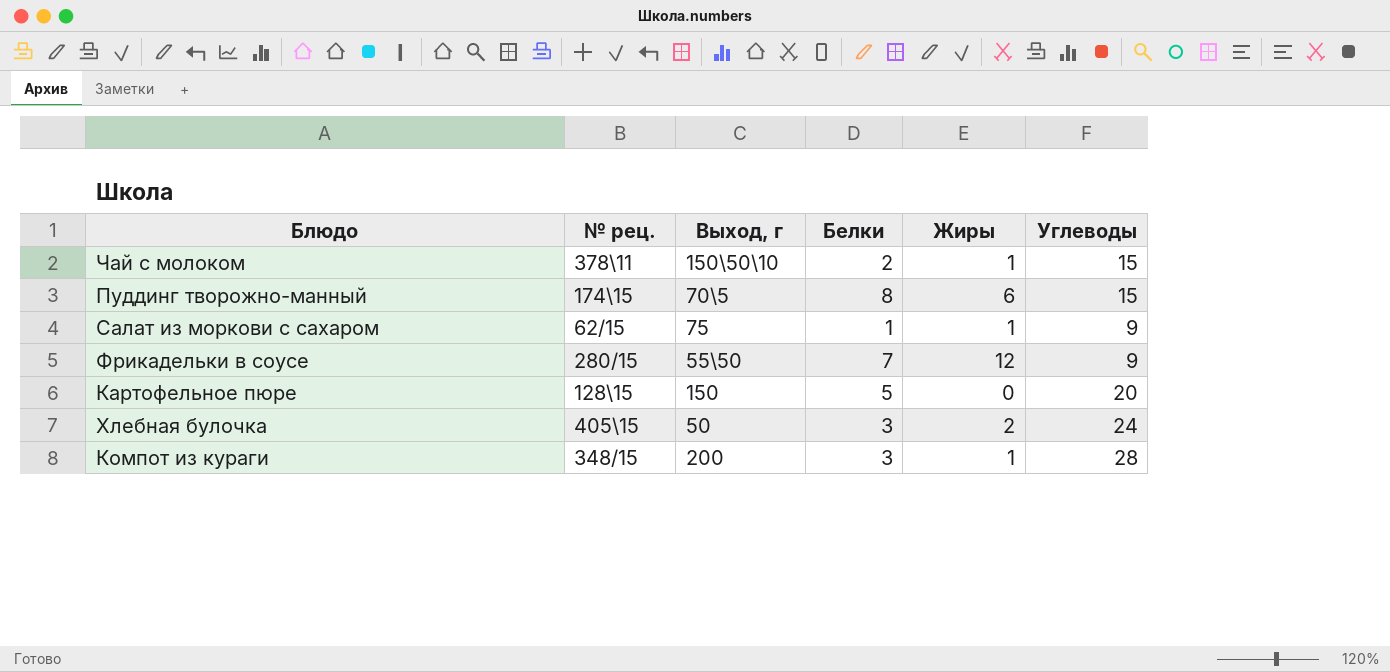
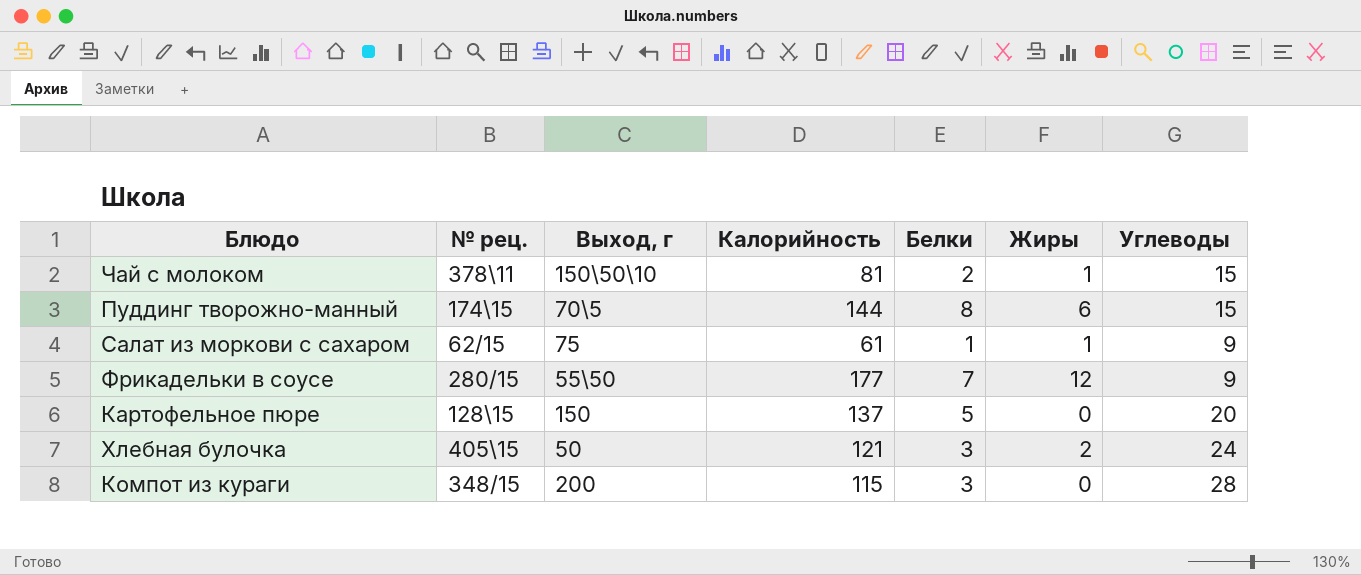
column Калорийность | position: none -> 4
Компот из кураги | Жиры: 1 -> 0

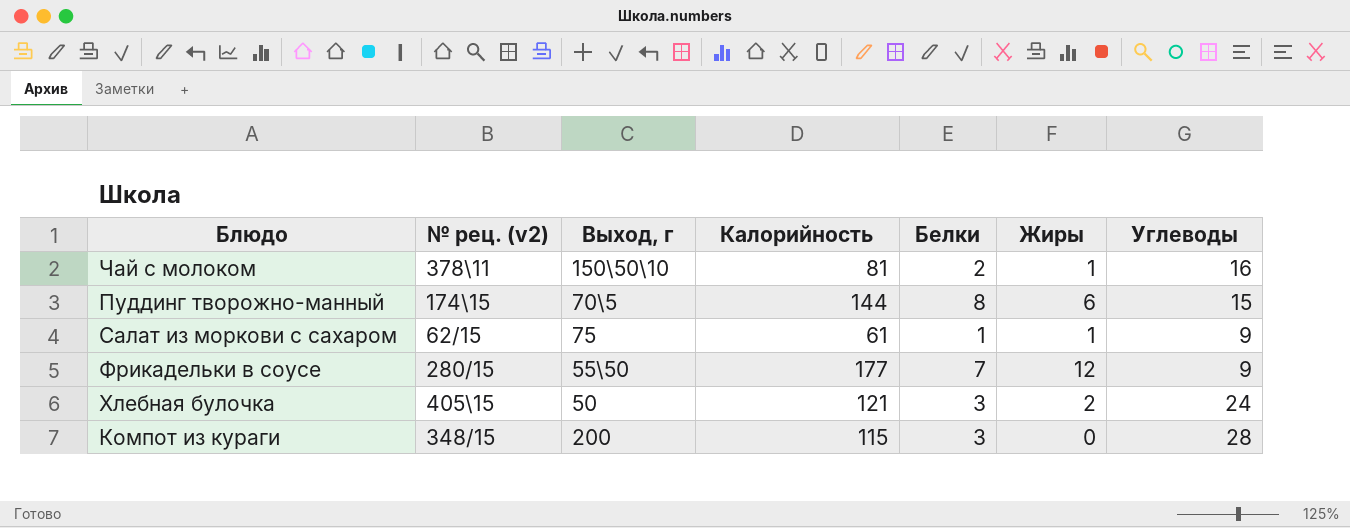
column name: № рец. -> № рец. (v2)
row Картофельное пюре: 128\15 | 150 | 137 | 5 | 0 | 20 -> none
Чай с молоком | Углеводы: 15 -> 16

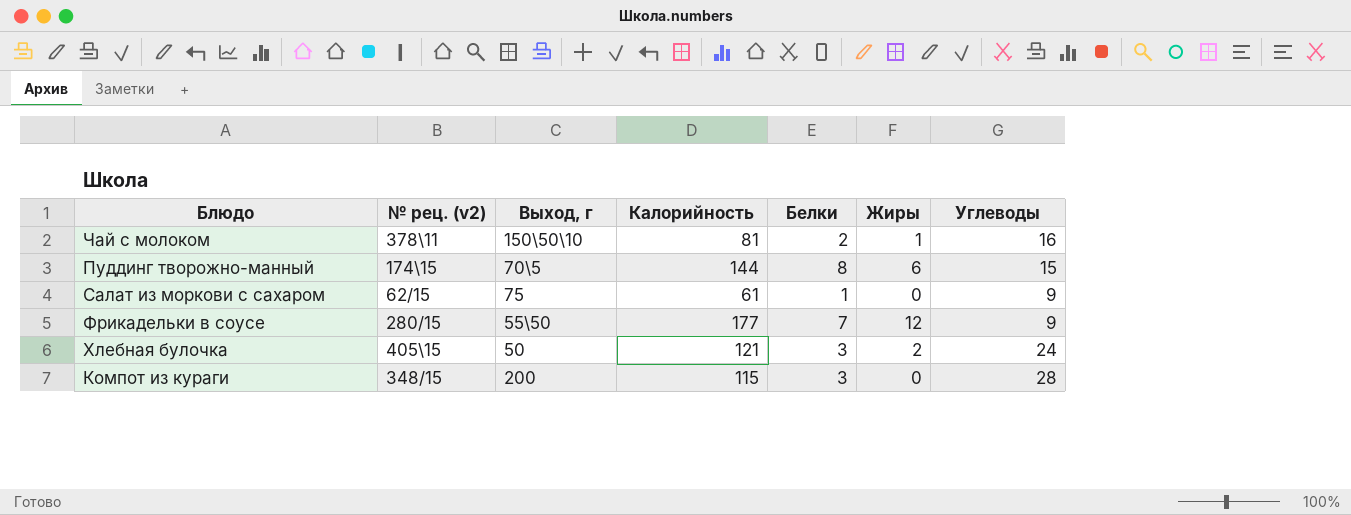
Салат из моркови с сахаром | Жиры: 1 -> 0

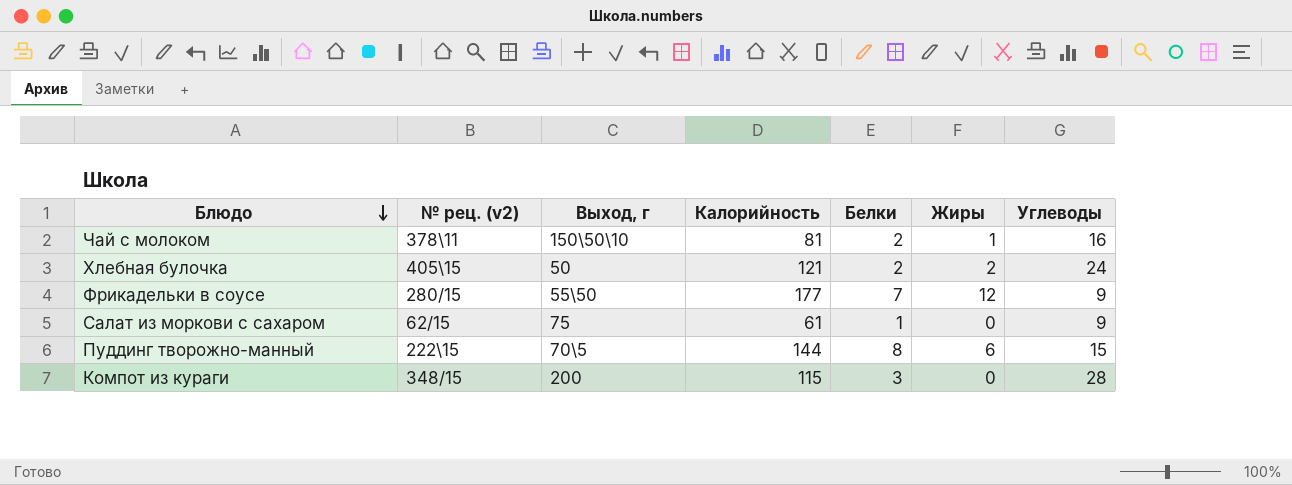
row order: none -> Блюдо descending
Хлебная булочка | Белки: 3 -> 2
Пуддинг творожно-манный | № рец. (v2): 174\15 -> 222\15

